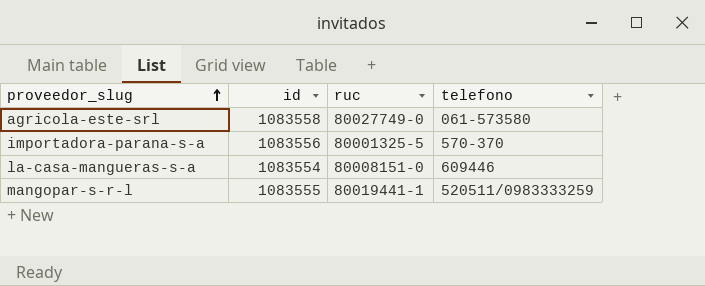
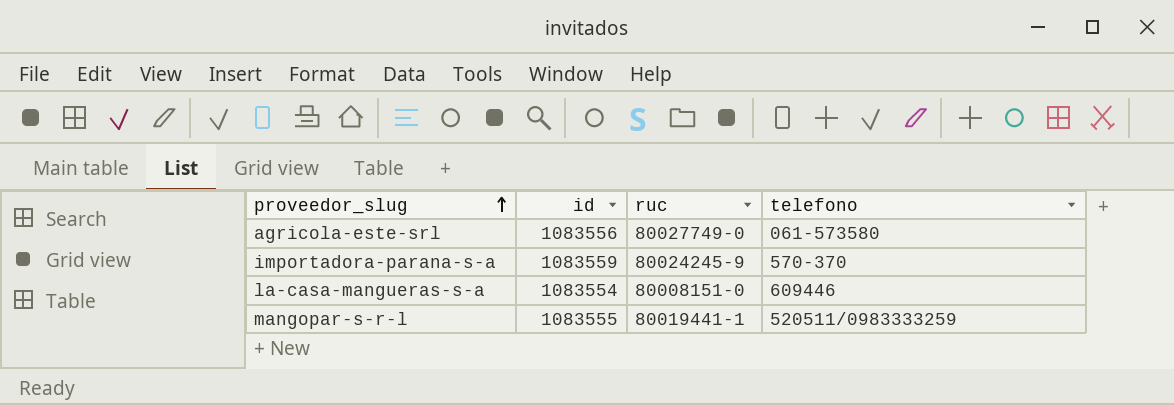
agricola-este-srl | id: 1083558 -> 1083556
importadora-parana-s-a | id: 1083556 -> 1083559
importadora-parana-s-a | ruc: 80001325-5 -> 80024245-9

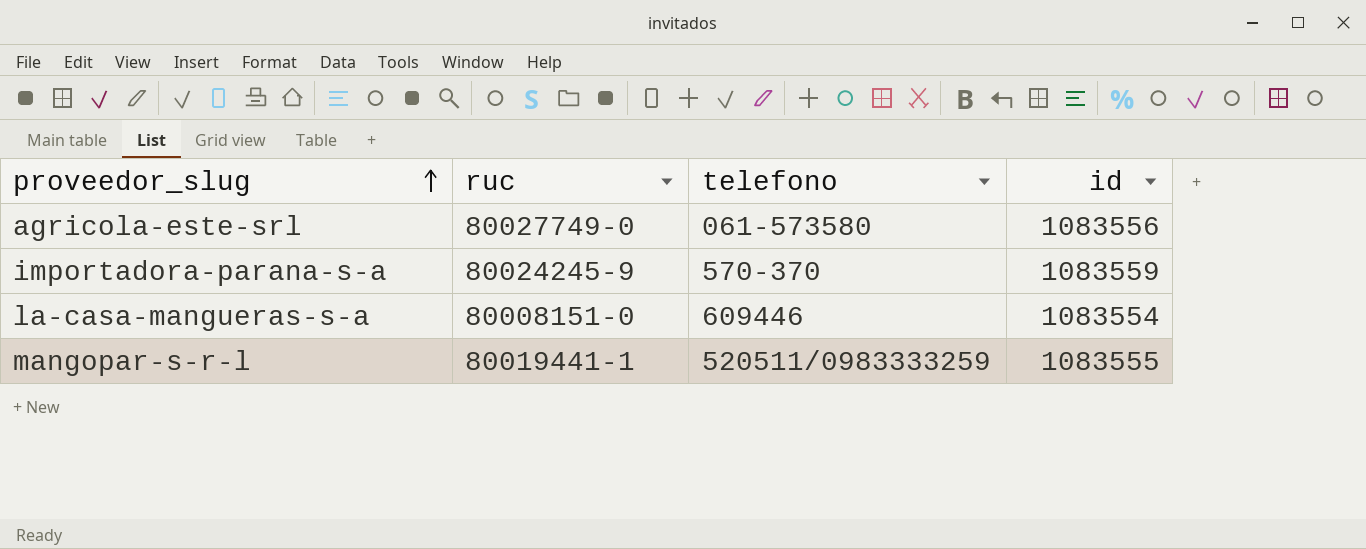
column id | position: 2 -> 4

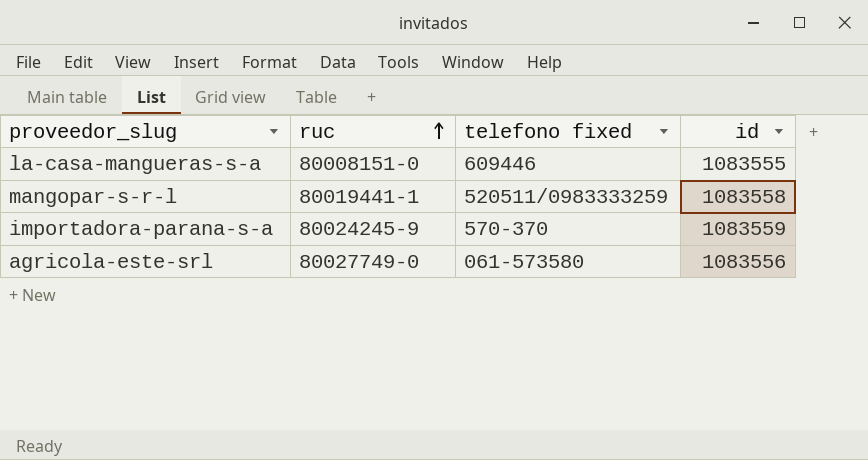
row order: proveedor_slug ascending -> ruc ascending
column name: telefono -> telefono fixed
la-casa-mangueras-s-a | id: 1083554 -> 1083555
mangopar-s-r-l | id: 1083555 -> 1083558

